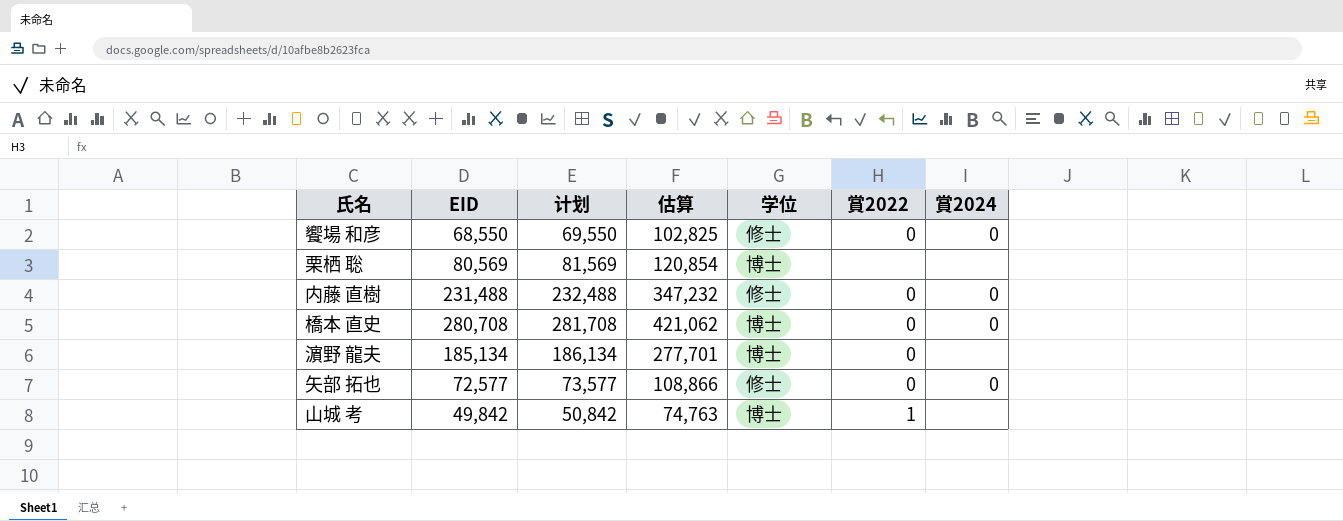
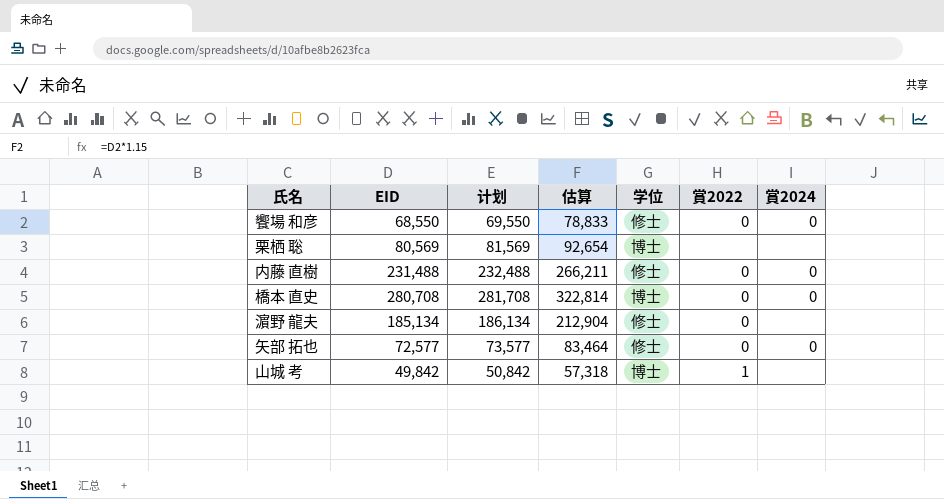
column 估算 | formula: [EID] * 1.5 -> [EID] * 1.15
濵野 龍夫 | 学位: 博士 -> 修士

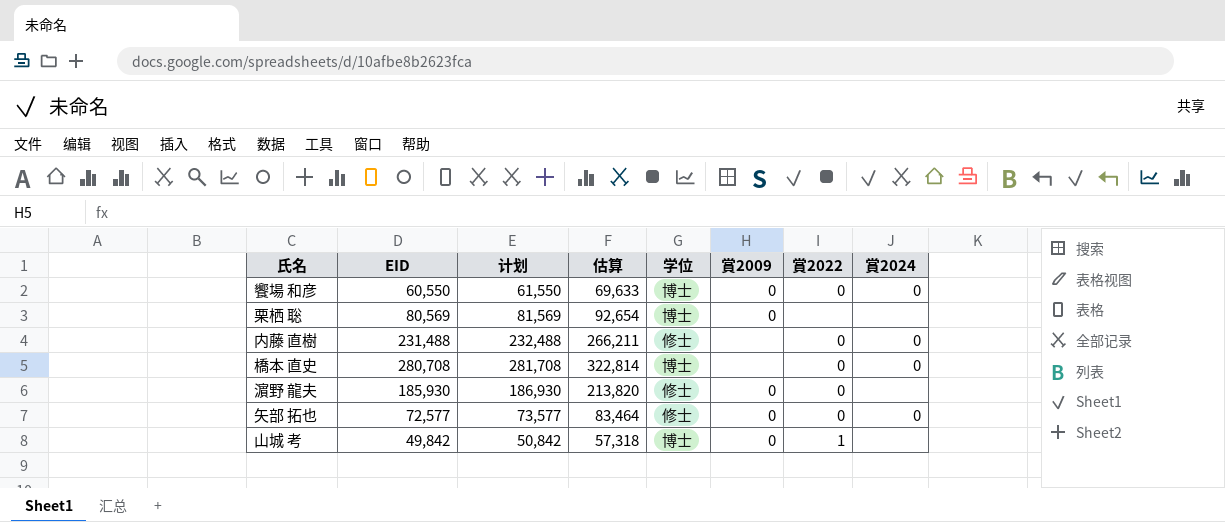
column 賞2009 | position: none -> 6
饗場 和彦 | EID: 68,550 -> 60,550
饗場 和彦 | 计划: 69,550 -> 61,550
饗場 和彦 | 估算: 78,833 -> 69,633
饗場 和彦 | 学位: 修士 -> 博士
濵野 龍夫 | EID: 185,134 -> 185,930
濵野 龍夫 | 计划: 186,134 -> 186,930
濵野 龍夫 | 估算: 212,904 -> 213,820

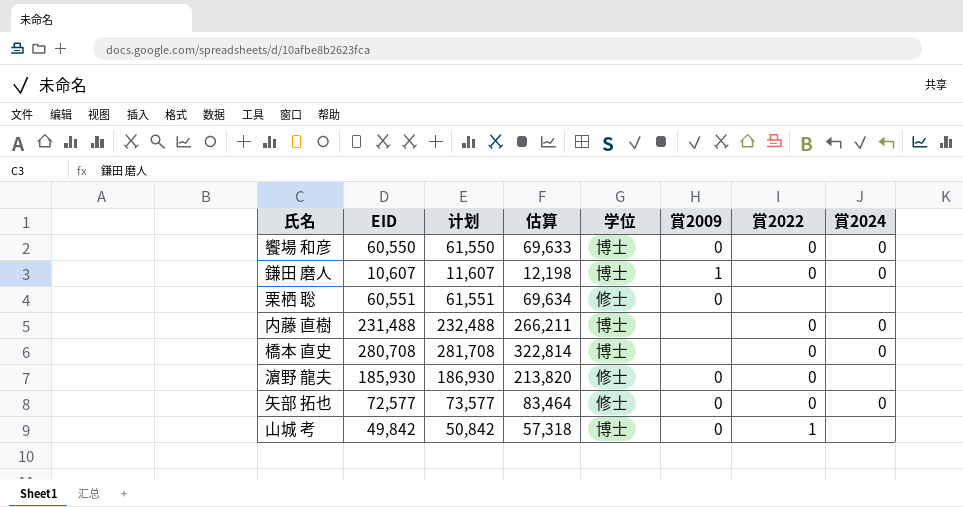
row 鎌田 磨人: none -> 10,607 | 11,607 | 12,198 | 博士 | 1 | 0 | 0
栗栖 聡 | EID: 80,569 -> 60,551
栗栖 聡 | 计划: 81,569 -> 61,551
栗栖 聡 | 估算: 92,654 -> 69,634
栗栖 聡 | 学位: 博士 -> 修士
内藤 直樹 | 学位: 修士 -> 博士

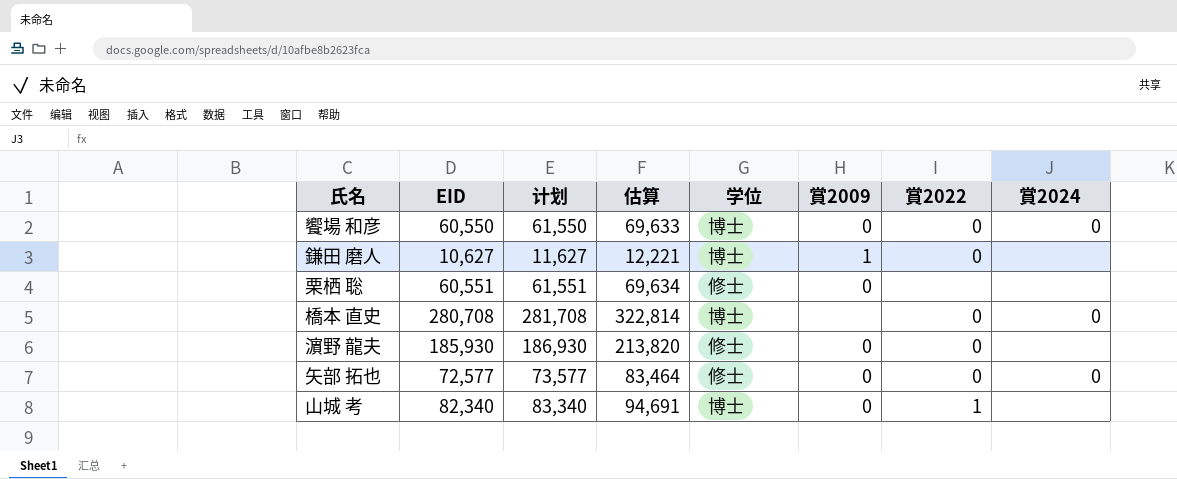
row 内藤 直樹: 231,488 | 232,488 | 266,211 | 博士 | none | 0 | 0 -> none
鎌田 磨人 | EID: 10,607 -> 10,627
鎌田 磨人 | 计划: 11,607 -> 11,627
鎌田 磨人 | 估算: 12,198 -> 12,221
鎌田 磨人 | 賞2024: 0 -> none
山城 考 | EID: 49,842 -> 82,340
山城 考 | 计划: 50,842 -> 83,340
山城 考 | 估算: 57,318 -> 94,691

